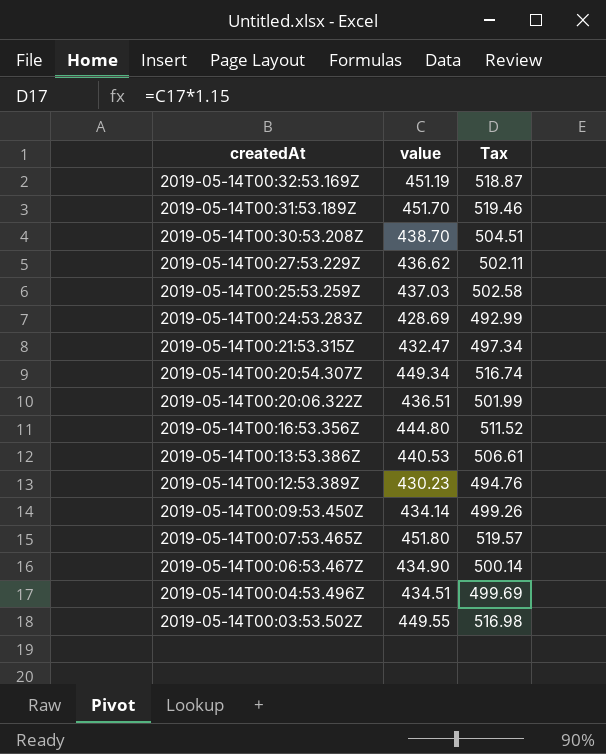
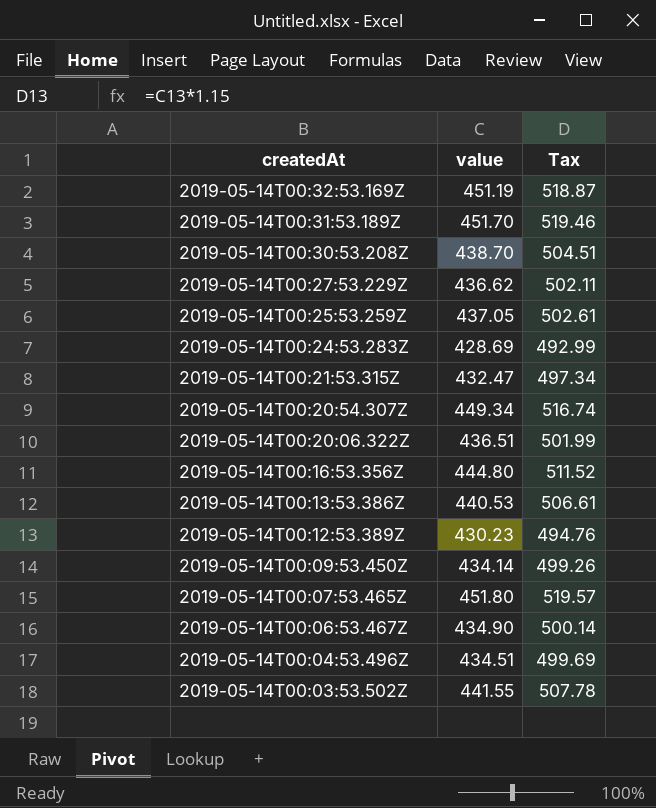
2019-05-14T00:25:53.259Z | value: 437.03 -> 437.05
2019-05-14T00:25:53.259Z | Tax: 502.58 -> 502.61
2019-05-14T00:03:53.502Z | value: 449.55 -> 441.55
2019-05-14T00:03:53.502Z | Tax: 516.98 -> 507.78

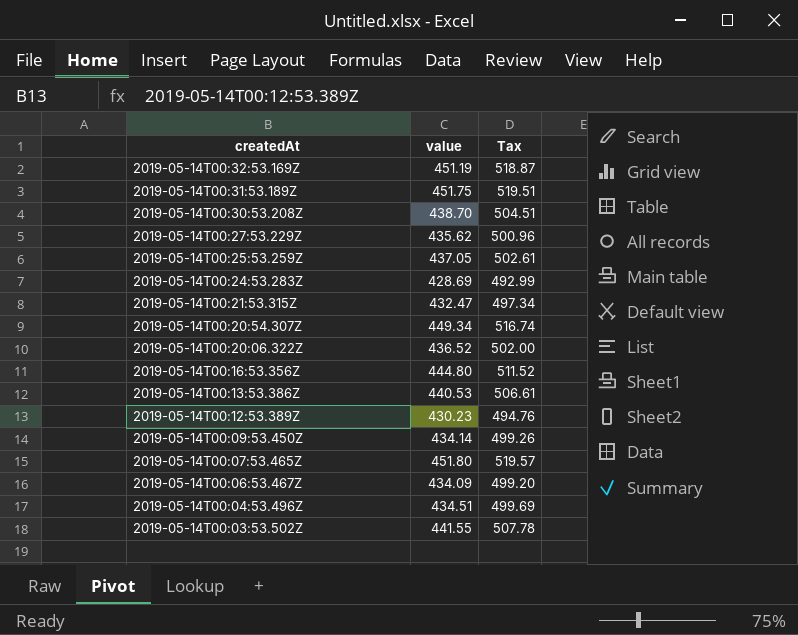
2019-05-14T00:31:53.189Z | value: 451.70 -> 451.75
2019-05-14T00:31:53.189Z | Tax: 519.46 -> 519.51
2019-05-14T00:27:53.229Z | value: 436.62 -> 435.62
2019-05-14T00:27:53.229Z | Tax: 502.11 -> 500.96
2019-05-14T00:20:06.322Z | value: 436.51 -> 436.52
2019-05-14T00:20:06.322Z | Tax: 501.99 -> 502.00
2019-05-14T00:06:53.467Z | value: 434.90 -> 434.09
2019-05-14T00:06:53.467Z | Tax: 500.14 -> 499.20

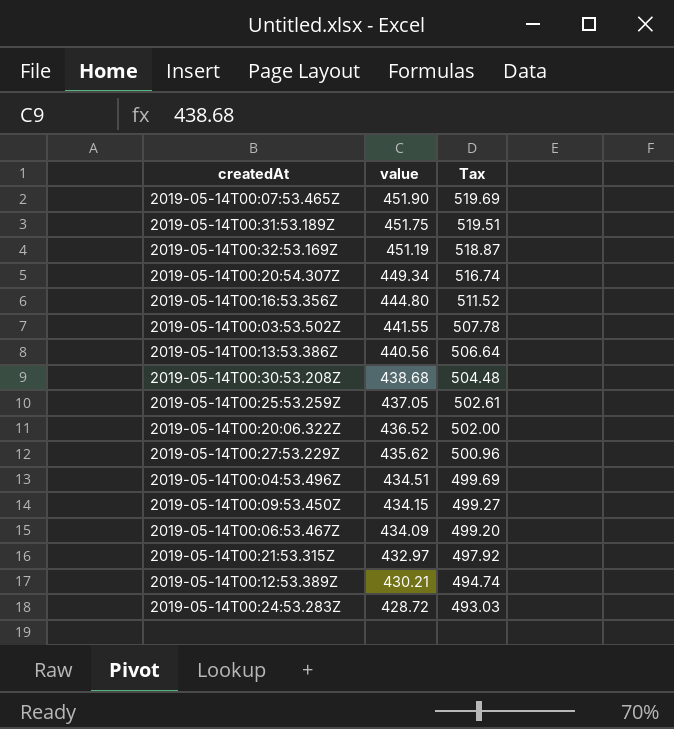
row order: createdAt descending -> value descending
2019-05-14T00:07:53.465Z | value: 451.80 -> 451.90
2019-05-14T00:07:53.465Z | Tax: 519.57 -> 519.69
2019-05-14T00:13:53.386Z | value: 440.53 -> 440.56
2019-05-14T00:13:53.386Z | Tax: 506.61 -> 506.64
2019-05-14T00:30:53.208Z | value: 438.70 -> 438.68
2019-05-14T00:30:53.208Z | Tax: 504.51 -> 504.48
2019-05-14T00:09:53.450Z | value: 434.14 -> 434.15
2019-05-14T00:09:53.450Z | Tax: 499.26 -> 499.27
2019-05-14T00:21:53.315Z | value: 432.47 -> 432.97
2019-05-14T00:21:53.315Z | Tax: 497.34 -> 497.92
2019-05-14T00:12:53.389Z | value: 430.23 -> 430.21
2019-05-14T00:12:53.389Z | Tax: 494.76 -> 494.74
2019-05-14T00:24:53.283Z | value: 428.69 -> 428.72
2019-05-14T00:24:53.283Z | Tax: 492.99 -> 493.03

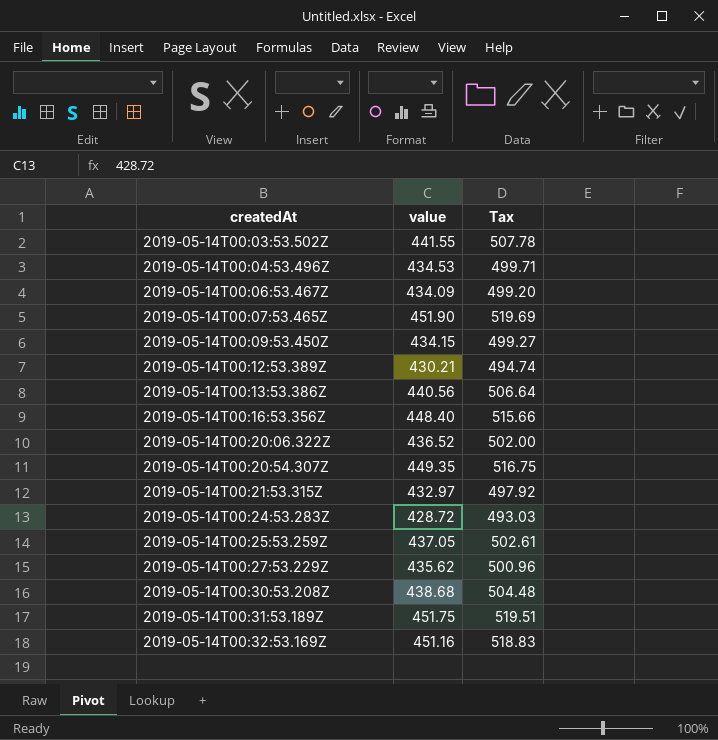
row order: value descending -> createdAt ascending
2019-05-14T00:04:53.496Z | value: 434.51 -> 434.53
2019-05-14T00:04:53.496Z | Tax: 499.69 -> 499.71
2019-05-14T00:16:53.356Z | value: 444.80 -> 448.40
2019-05-14T00:16:53.356Z | Tax: 511.52 -> 515.66
2019-05-14T00:20:54.307Z | value: 449.34 -> 449.35
2019-05-14T00:20:54.307Z | Tax: 516.74 -> 516.75
2019-05-14T00:32:53.169Z | value: 451.19 -> 451.16
2019-05-14T00:32:53.169Z | Tax: 518.87 -> 518.83

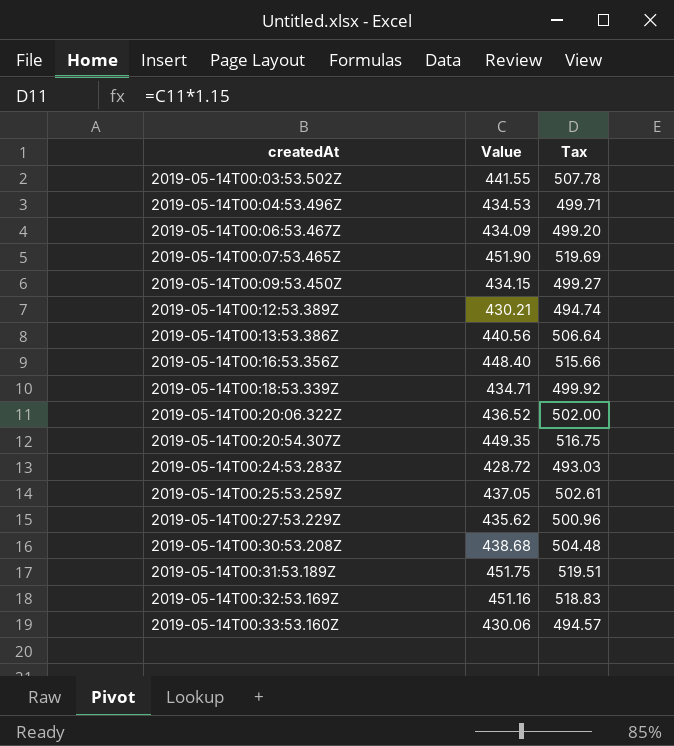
column name: value -> Value
row 2019-05-14T00:21:53.315Z: 432.97 | 497.92 -> none
row 2019-05-14T00:18:53.339Z: none -> 434.71 | 499.92
row 2019-05-14T00:33:53.160Z: none -> 430.06 | 494.57

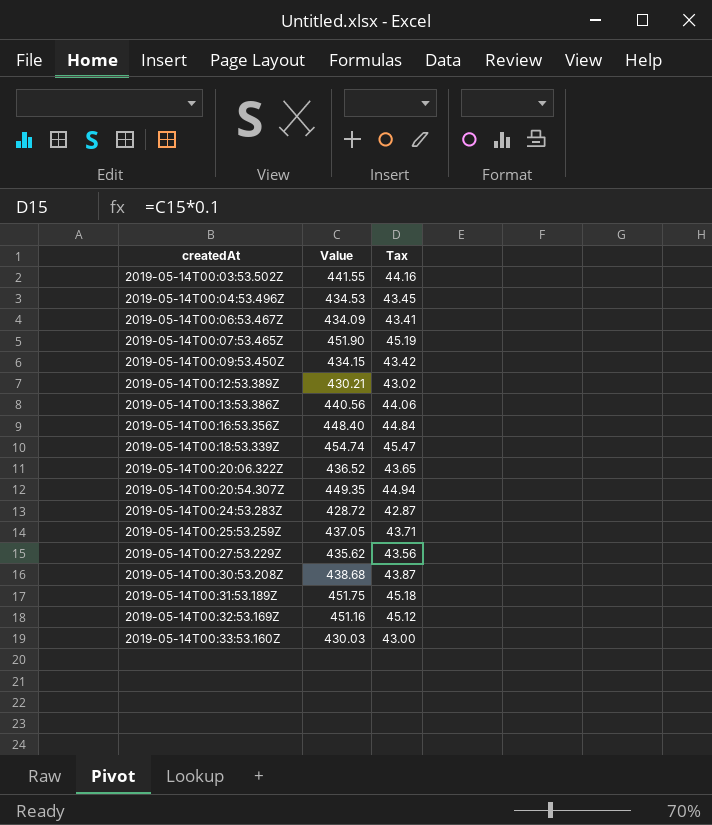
column Tax | formula: [Value] * 1.15 -> [Value] * 0.1
2019-05-14T00:18:53.339Z | Value: 434.71 -> 454.74
2019-05-14T00:33:53.160Z | Value: 430.06 -> 430.03

